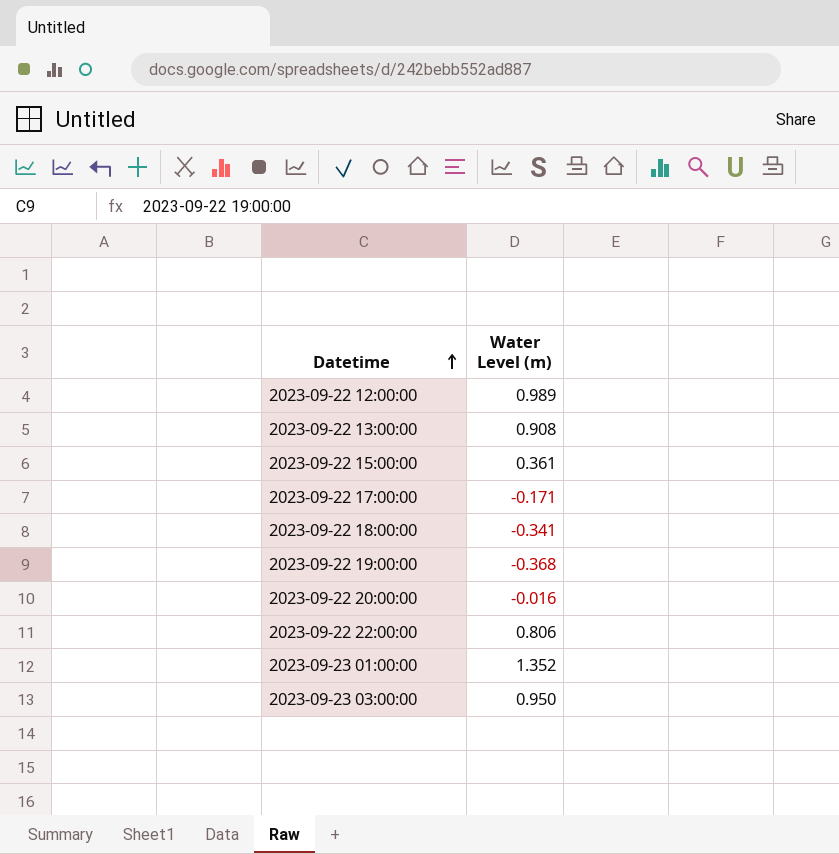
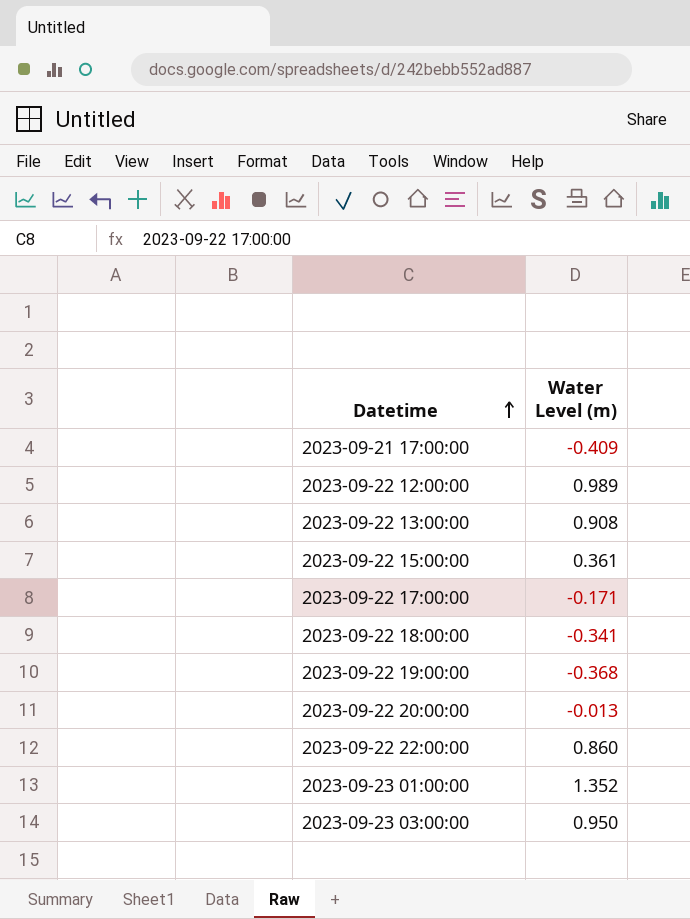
row 2023-09-21 17:00:00: none -> -0.409
2023-09-22 20:00:00 | Water Level (m): -0.016 -> -0.013
2023-09-22 22:00:00 | Water Level (m): 0.806 -> 0.860

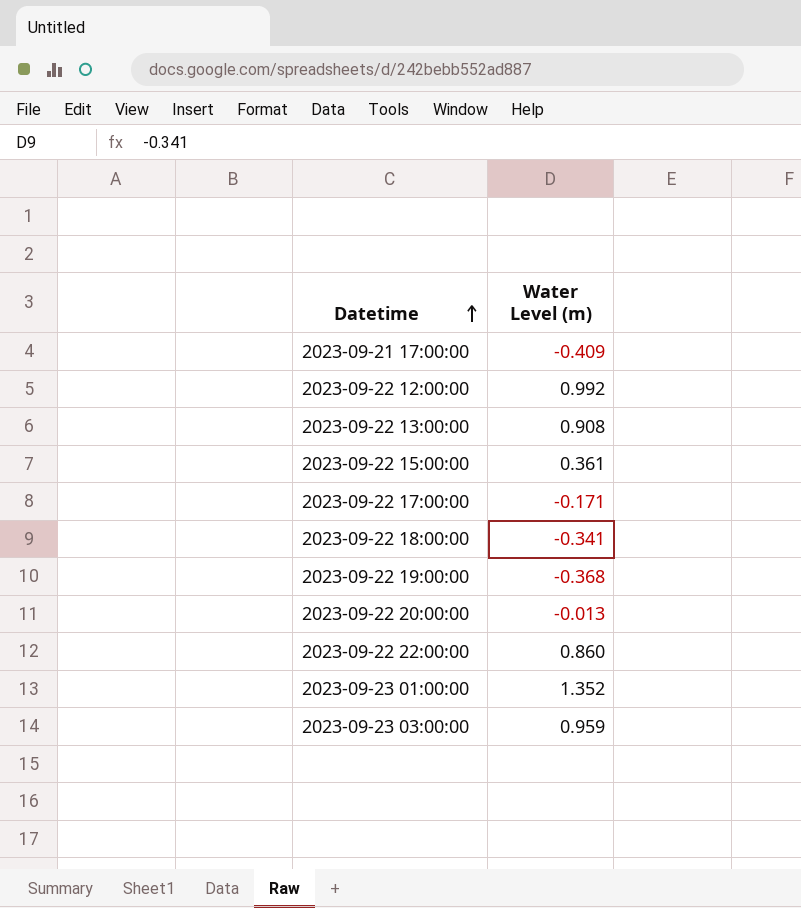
2023-09-22 12:00:00 | Water Level (m): 0.989 -> 0.992
2023-09-23 03:00:00 | Water Level (m): 0.950 -> 0.959

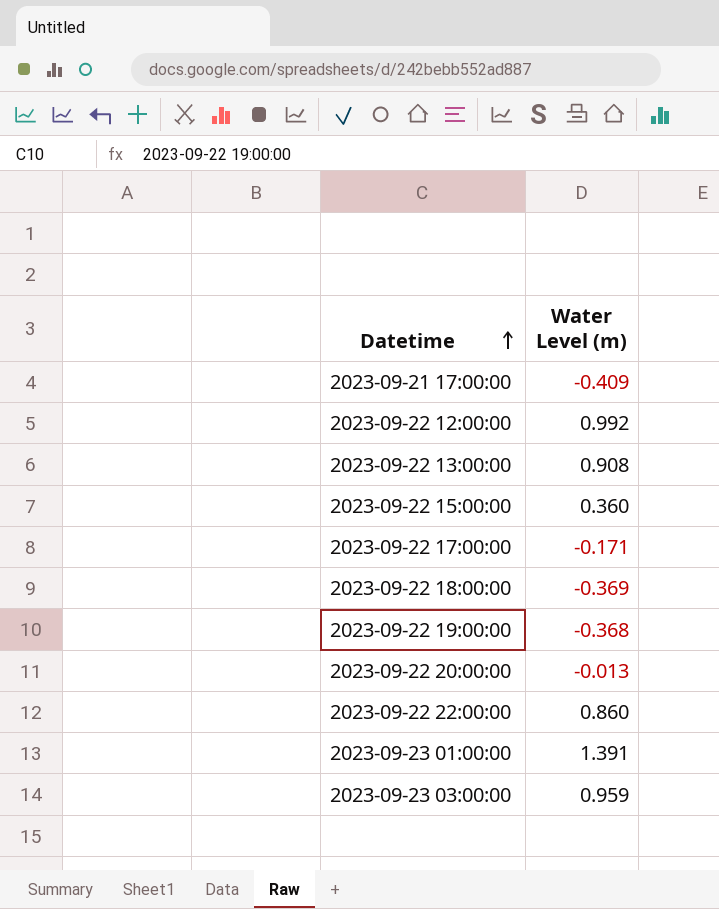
2023-09-22 15:00:00 | Water Level (m): 0.361 -> 0.360
2023-09-22 18:00:00 | Water Level (m): -0.341 -> -0.369
2023-09-23 01:00:00 | Water Level (m): 1.352 -> 1.391

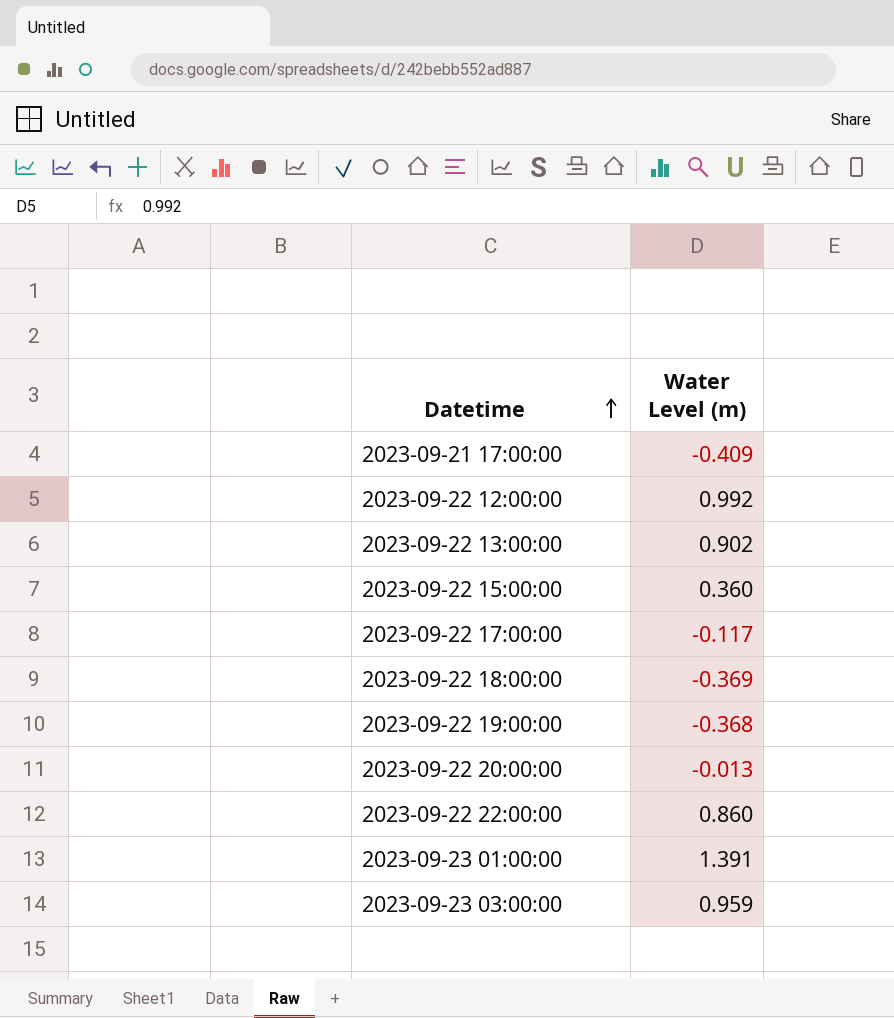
2023-09-22 13:00:00 | Water Level (m): 0.908 -> 0.902
2023-09-22 17:00:00 | Water Level (m): -0.171 -> -0.117

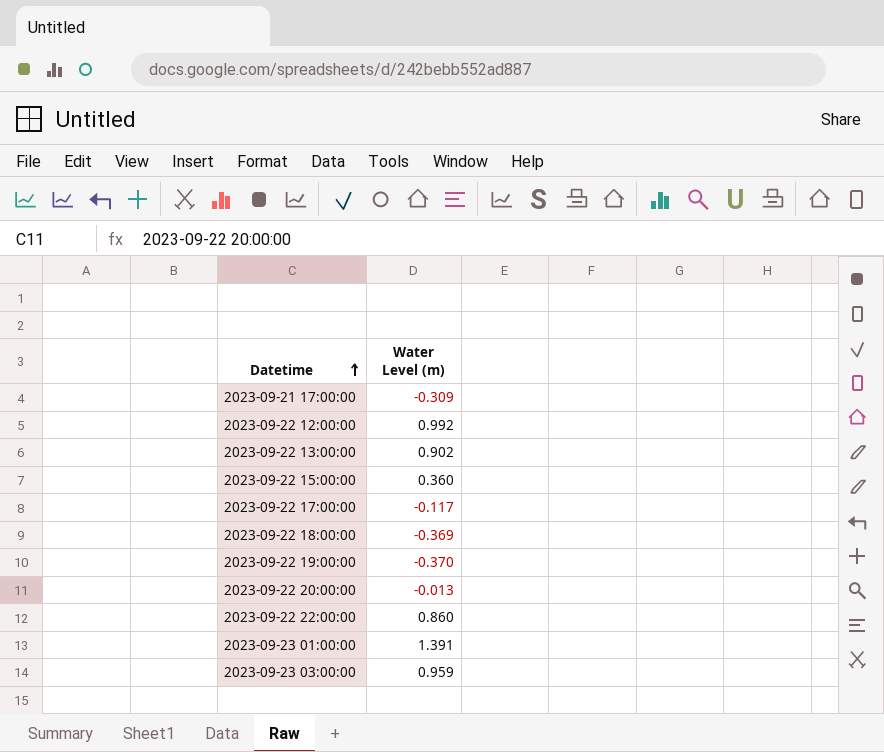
2023-09-21 17:00:00 | Water Level (m): -0.409 -> -0.309
2023-09-22 19:00:00 | Water Level (m): -0.368 -> -0.370

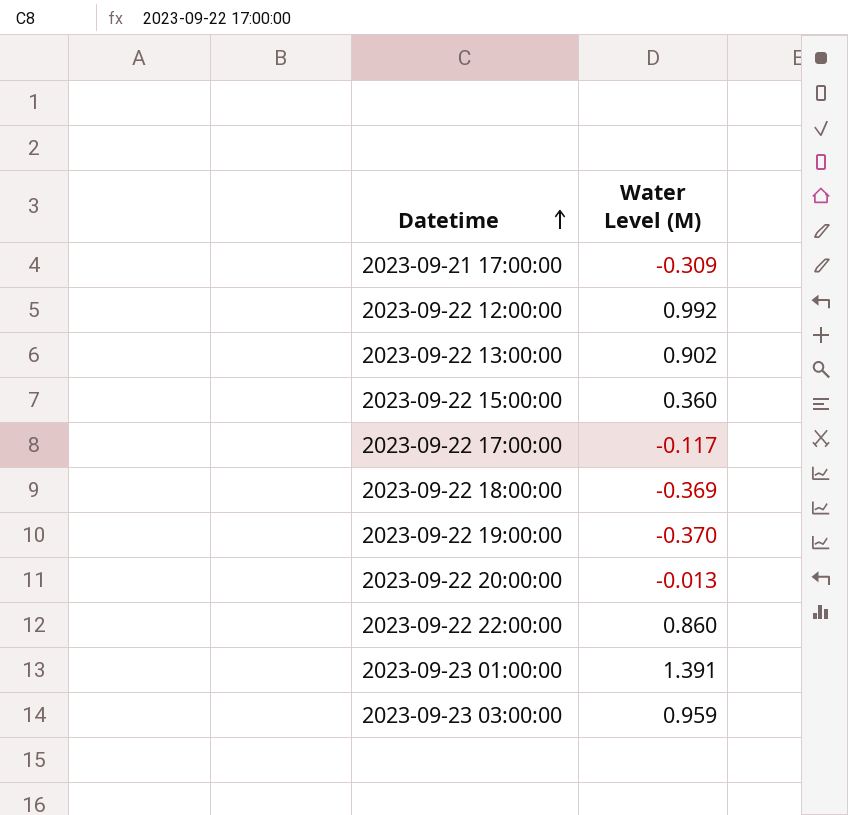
column name: Water Level (m) -> Water Level (M)

